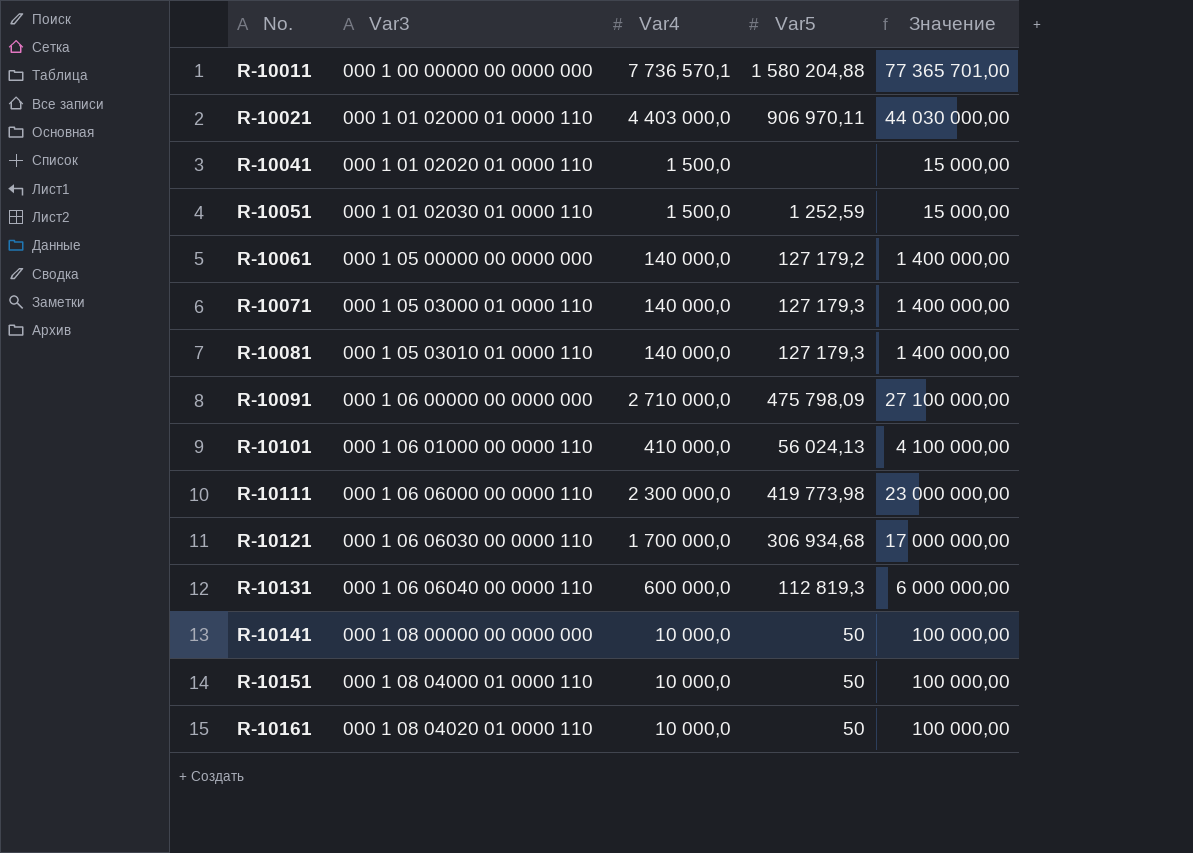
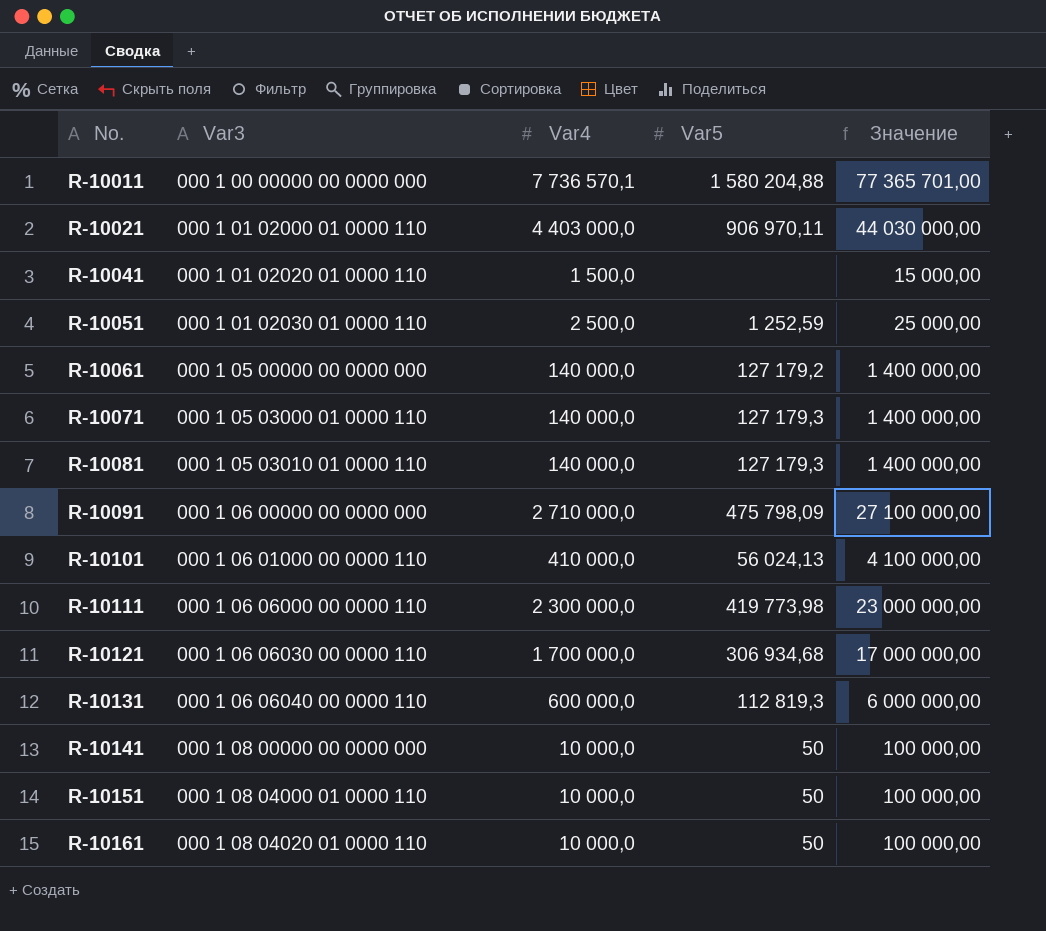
R-10051 | Var4: 1 500,0 -> 2 500,0
R-10051 | Значение: 15 000,00 -> 25 000,00

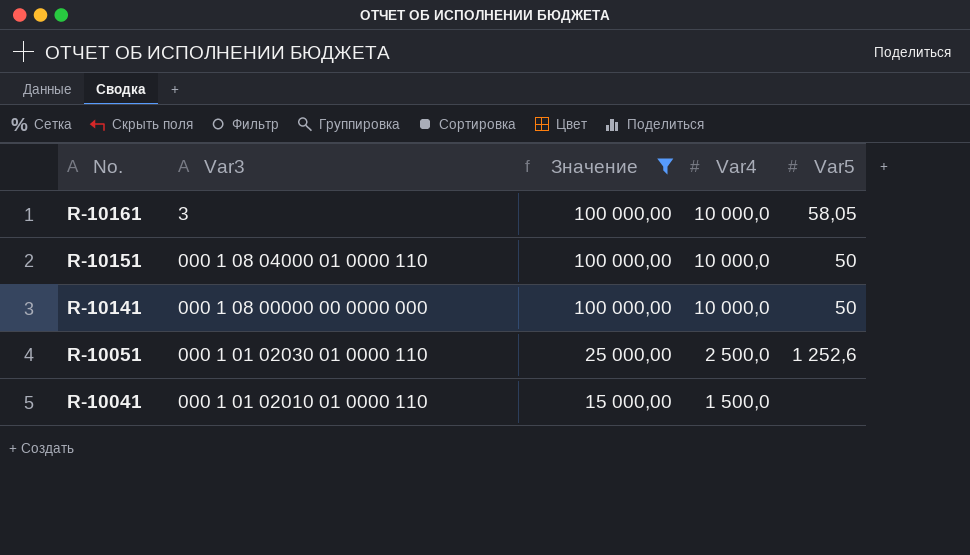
filter: none -> Значение <= 100 000,00
row order: No. ascending -> No. descending
column Значение | position: 5 -> 3
R-10161 | Var3: 000 1 08 04020 01 0000 110 -> 3
R-10161 | Var5: 50 -> 58,05
R-10051 | Var5: 1 252,59 -> 1 252,6
R-10041 | Var3: 000 1 01 02020 01 0000 110 -> 000 1 01 02010 01 0000 110

